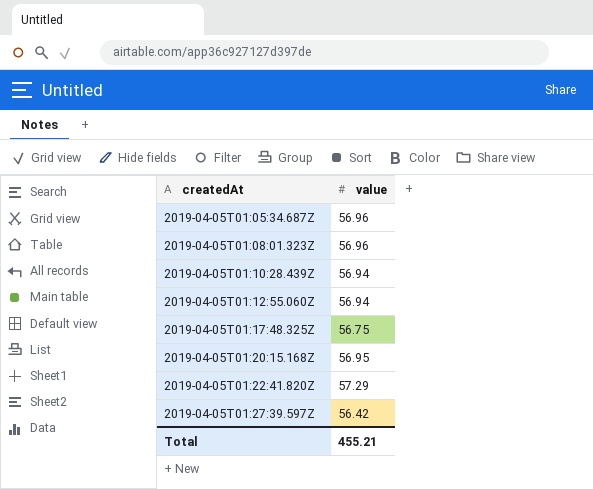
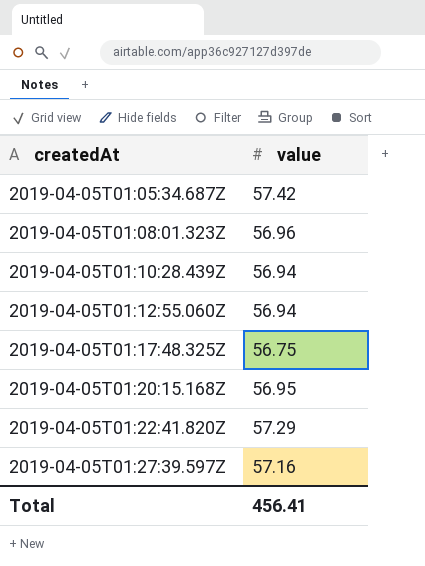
2019-04-05T01:05:34.687Z | value: 56.96 -> 57.42
2019-04-05T01:27:39.597Z | value: 56.42 -> 57.16
Total | value: 455.21 -> 456.41

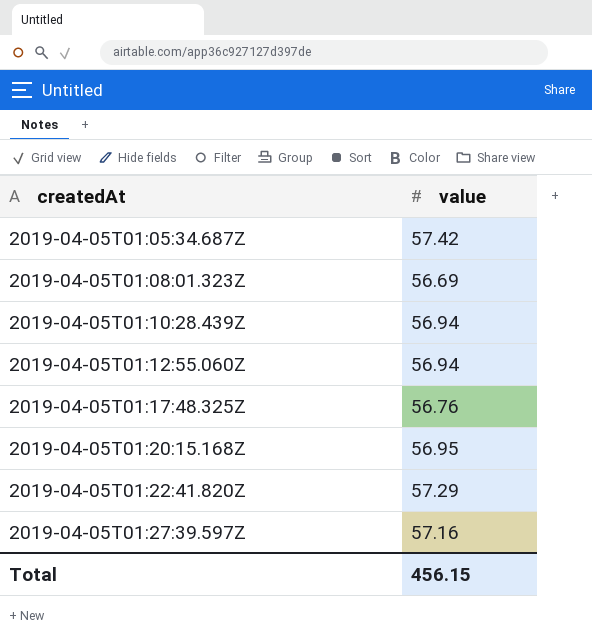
2019-04-05T01:08:01.323Z | value: 56.96 -> 56.69
2019-04-05T01:17:48.325Z | value: 56.75 -> 56.76
Total | value: 456.41 -> 456.15

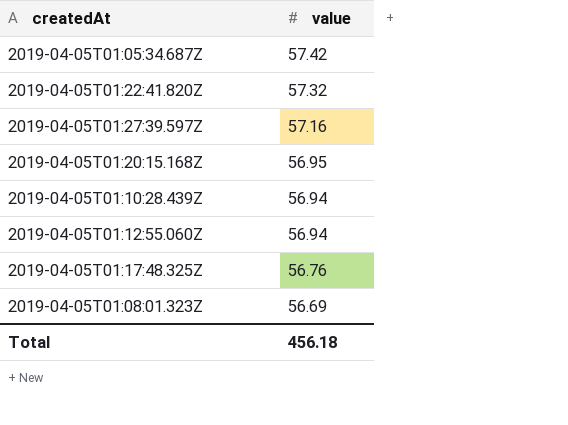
row order: createdAt ascending -> value descending
2019-04-05T01:22:41.820Z | value: 57.29 -> 57.32
Total | value: 456.15 -> 456.18

